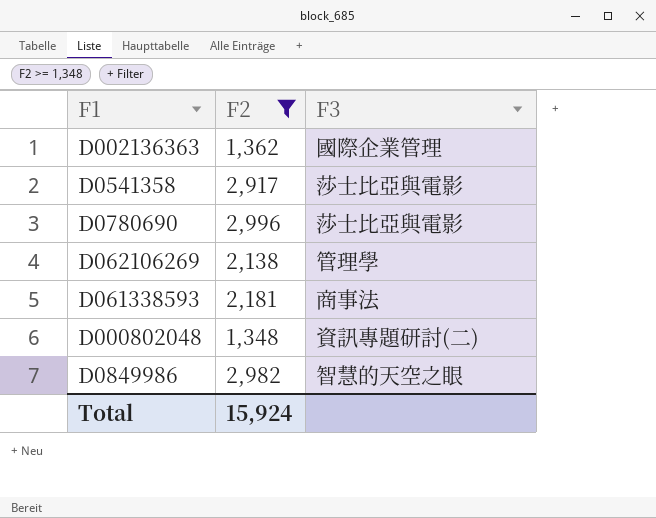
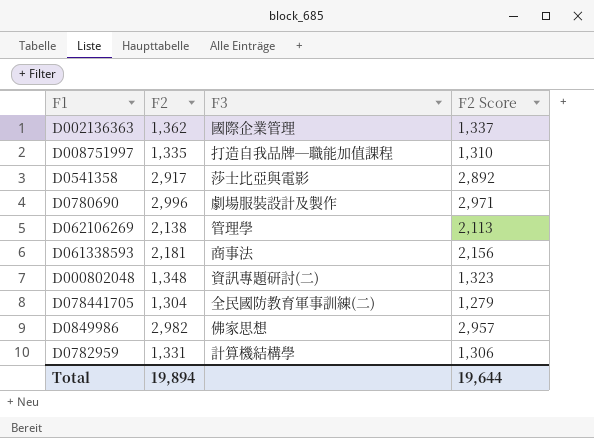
filter: F2 >= 1,348 -> none
column F2 Score | formula: none -> [F2] - 25
D0780690 | F3: 莎士比亞與電影 -> 劇場服裝設計及製作
D0849986 | F3: 智慧的天空之眼 -> 佛家思想
Total | F2: 15,924 -> 19,894

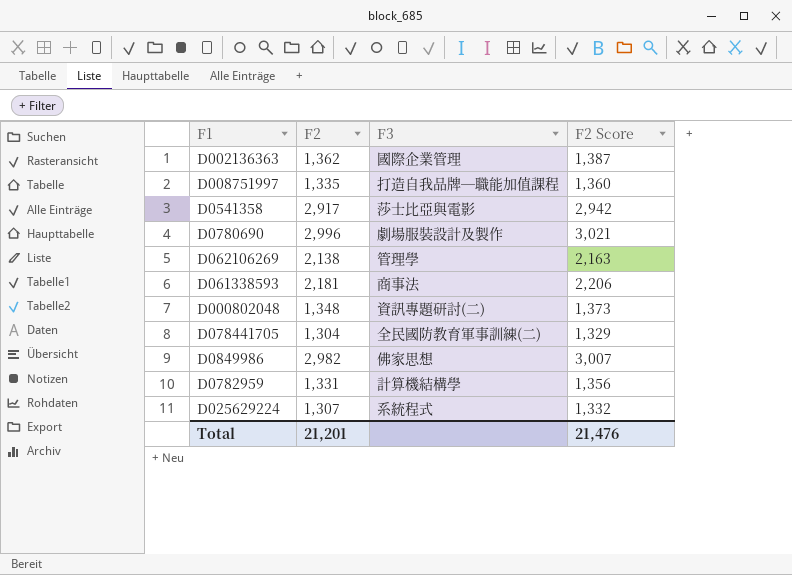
column F2 Score | formula: [F2] - 25 -> [F2] + 25
row D025629224: none -> 1,307 | 系統程式 | 1,332
Total | F2: 19,894 -> 21,201
Total | F2 Score: 19,644 -> 21,476

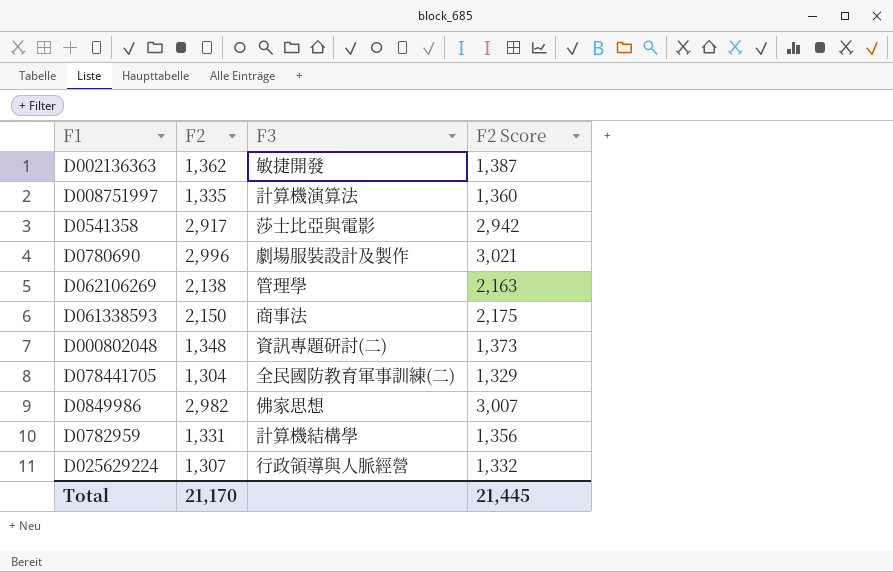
D002136363 | F3: 國際企業管理 -> 敏捷開發
D008751997 | F3: 打造自我品牌─職能加值課程 -> 計算機演算法
D061338593 | F2: 2,181 -> 2,150
D061338593 | F2 Score: 2,206 -> 2,175
D025629224 | F3: 系統程式 -> 行政領導與人脈經營
Total | F2: 21,201 -> 21,170
Total | F2 Score: 21,476 -> 21,445

